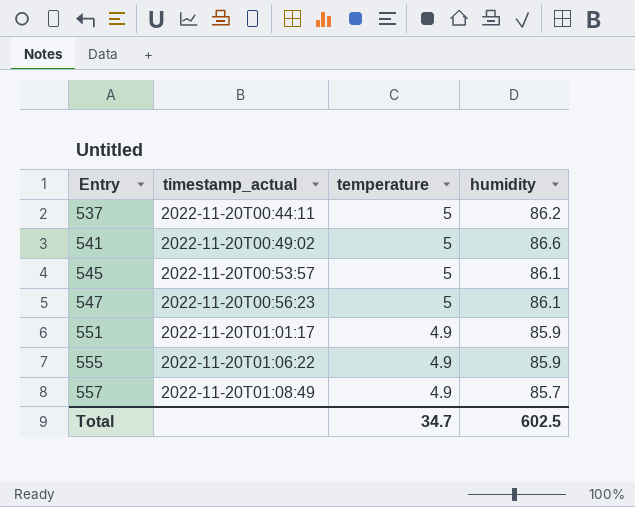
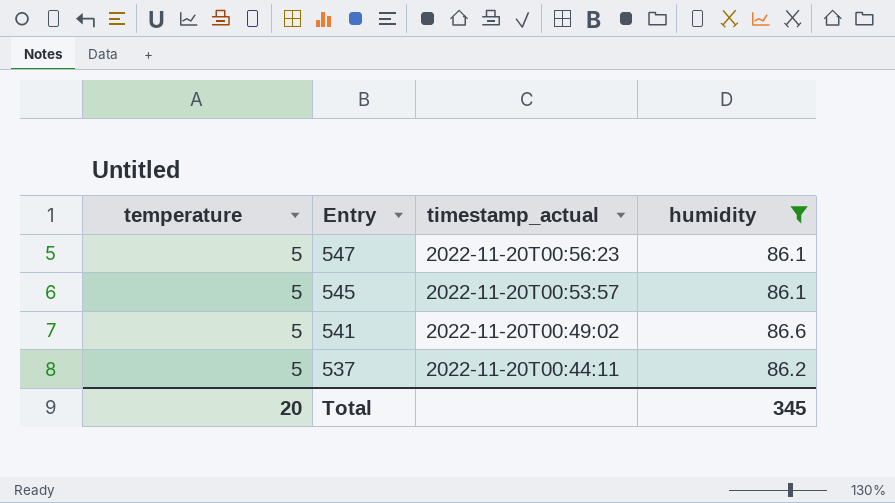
filter: none -> humidity >= 86.1
row order: Entry ascending -> Entry descending
column temperature | position: 3 -> 1
Total | temperature: 34.7 -> 20
Total | humidity: 602.5 -> 345

